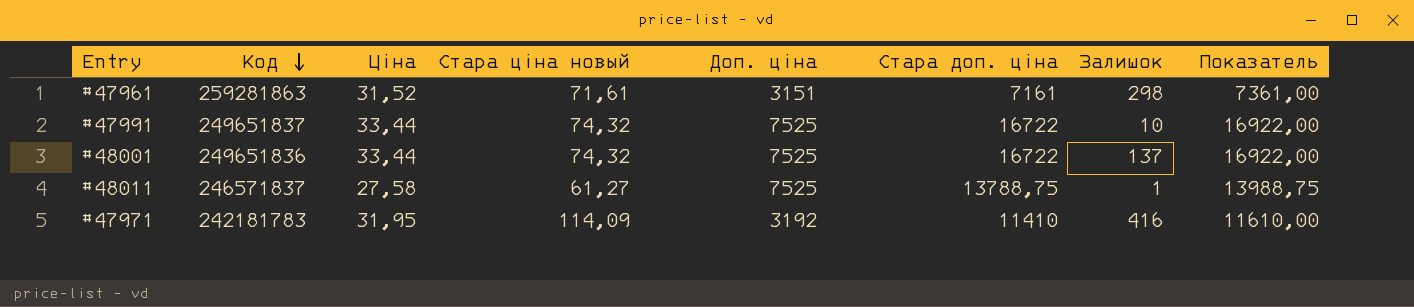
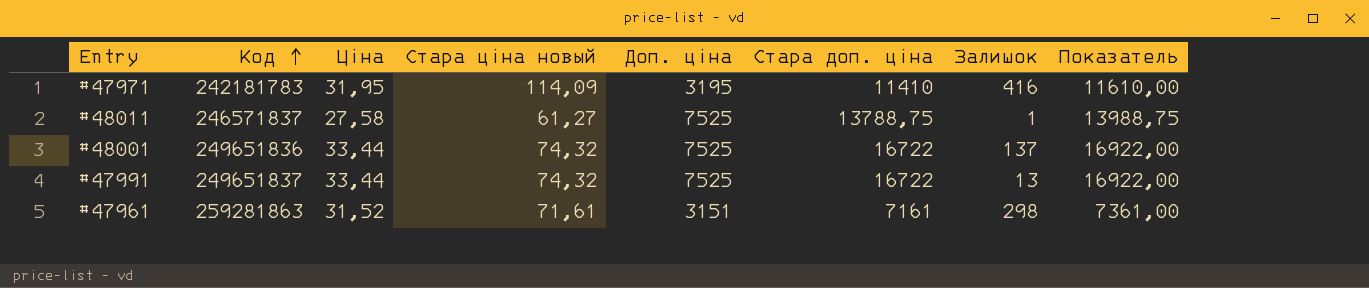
row order: Код descending -> Код ascending
#47971 | Доп. ціна: 3192 -> 3195
#47991 | Залишок: 10 -> 13

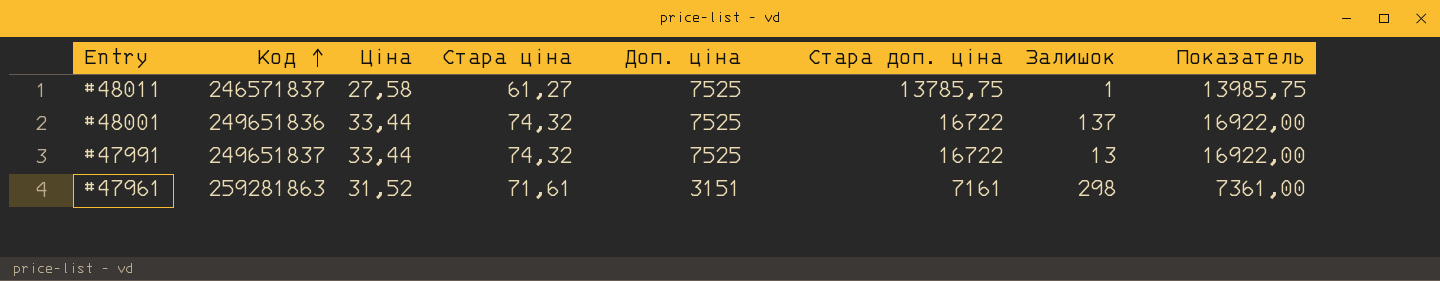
column name: Стара ціна новый -> Стара ціна
row #47971: 242181783 | 31,95 | 114,09 | 3195 | 11410 | 416 | 11610,00 -> none
#48011 | Стара доп. ціна: 13788,75 -> 13785,75
#48011 | Показатель: 13988,75 -> 13985,75

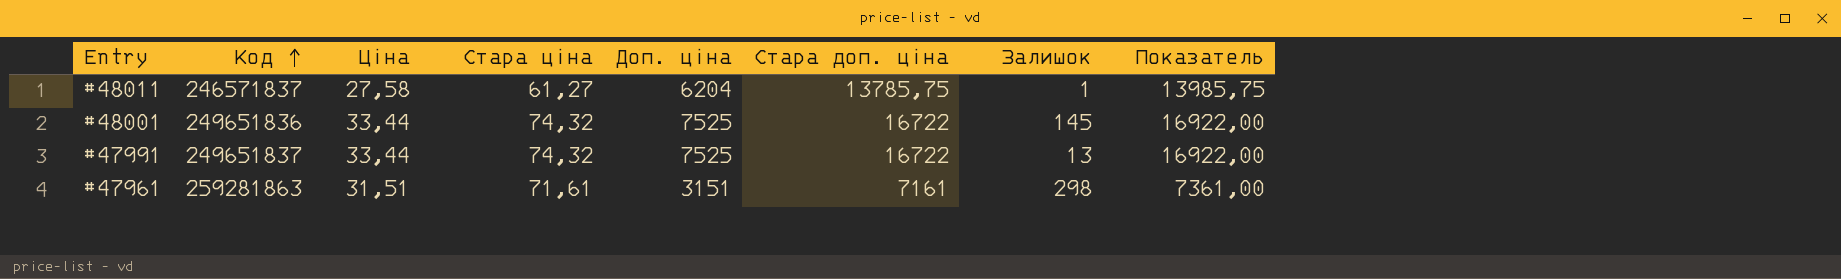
#48011 | Доп. ціна: 7525 -> 6204
#48001 | Залишок: 137 -> 145
#47961 | Ціна: 31,52 -> 31,51

